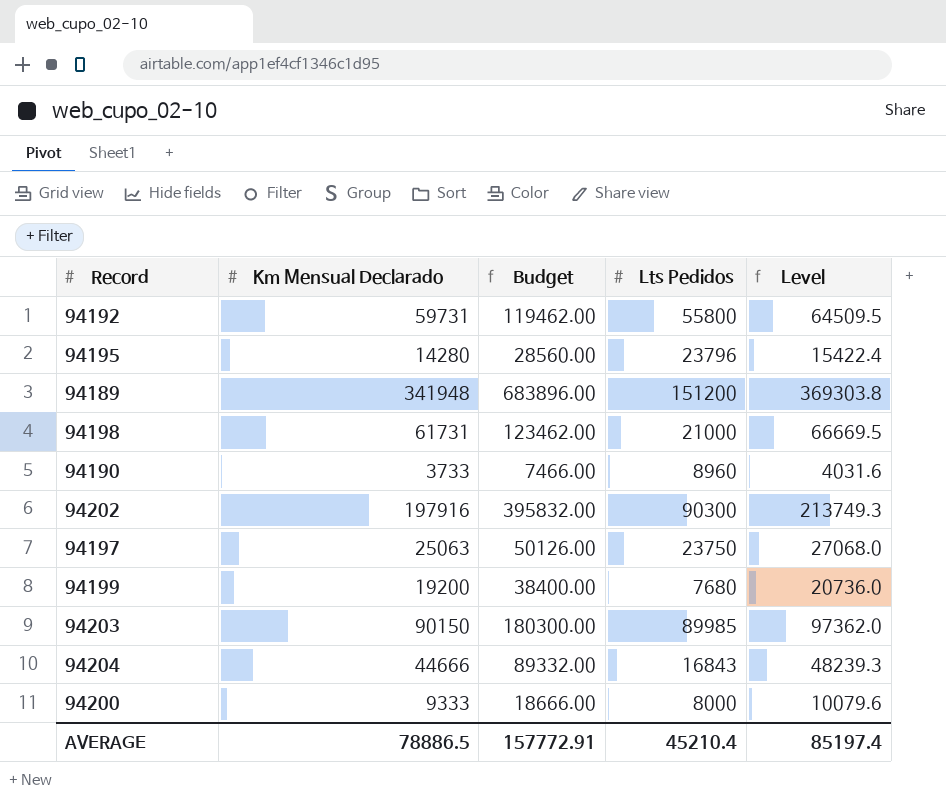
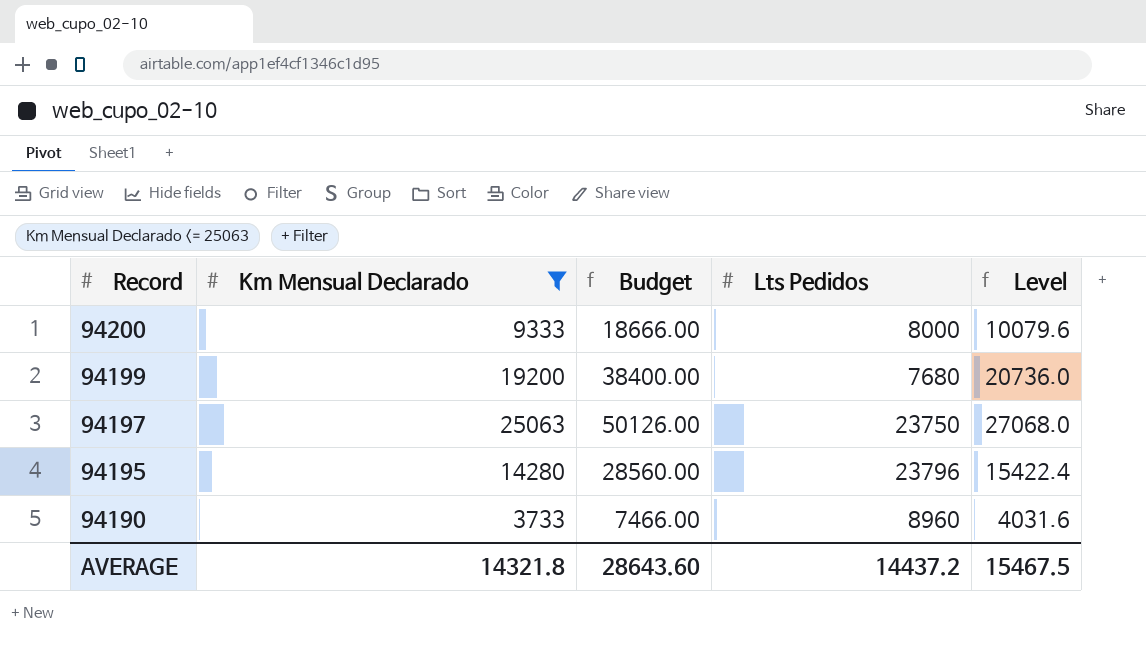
filter: none -> Km Mensual Declarado <= 25063
row order: none -> Record descending
AVERAGE | Km Mensual Declarado: 78886.5 -> 14321.8
AVERAGE | Budget: 157772.91 -> 28643.60
AVERAGE | Lts Pedidos: 45210.4 -> 14437.2
AVERAGE | Level: 85197.4 -> 15467.5

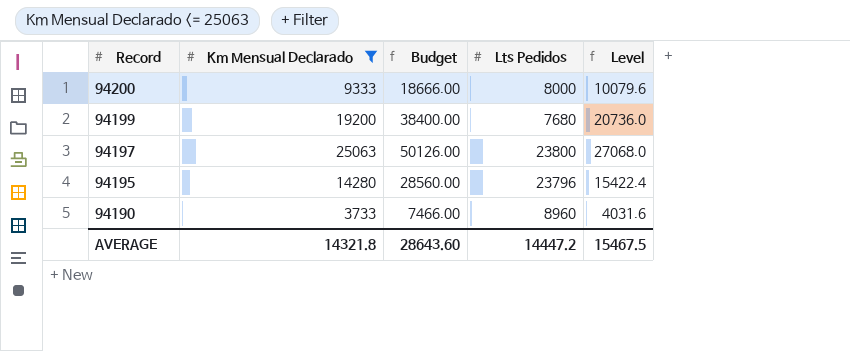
94197 | Lts Pedidos: 23750 -> 23800
AVERAGE | Lts Pedidos: 14437.2 -> 14447.2

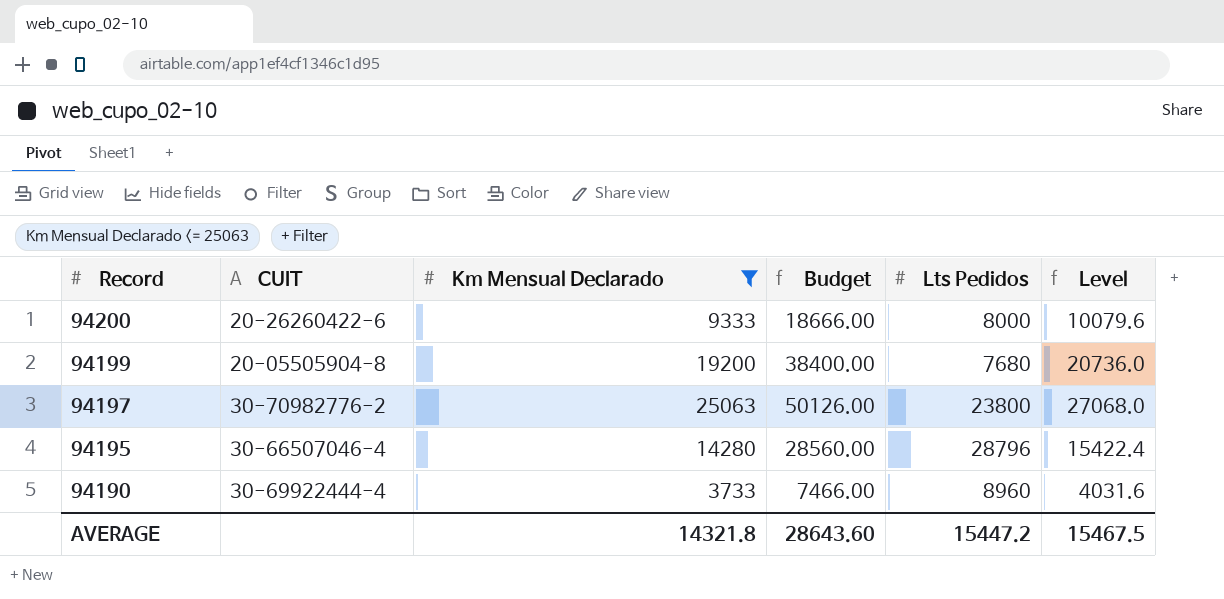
column CUIT | position: none -> 2
94195 | Lts Pedidos: 23796 -> 28796
AVERAGE | Lts Pedidos: 14447.2 -> 15447.2

